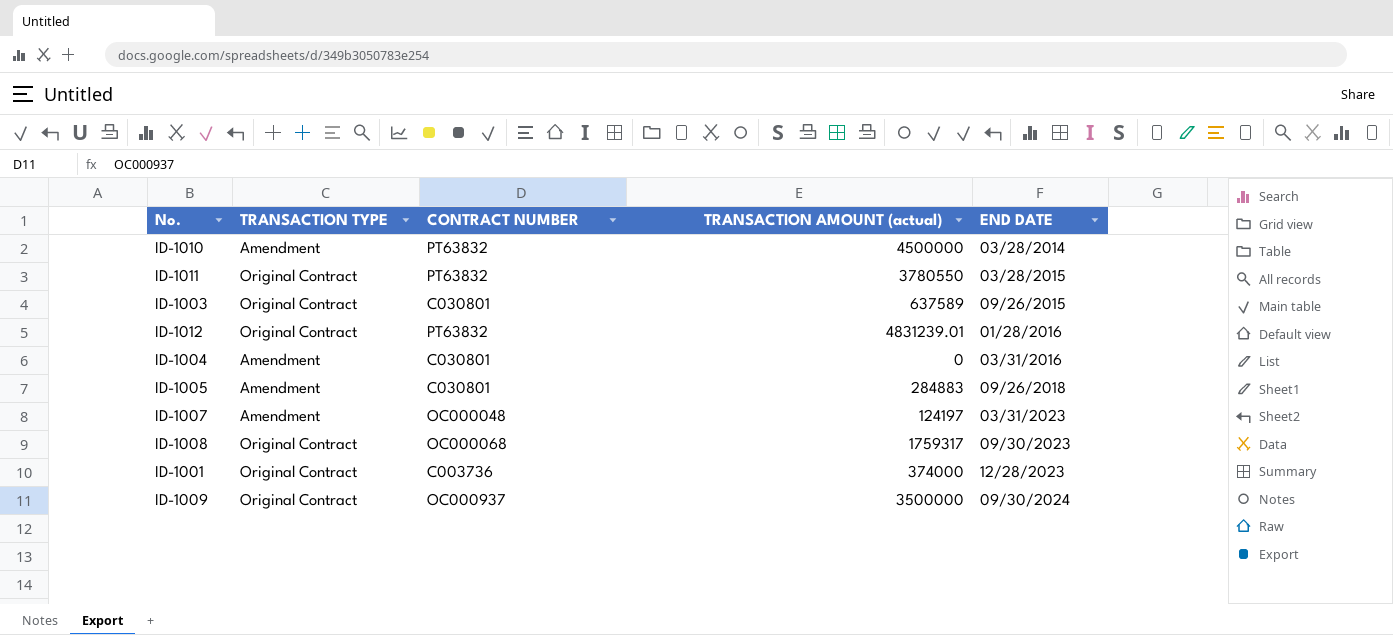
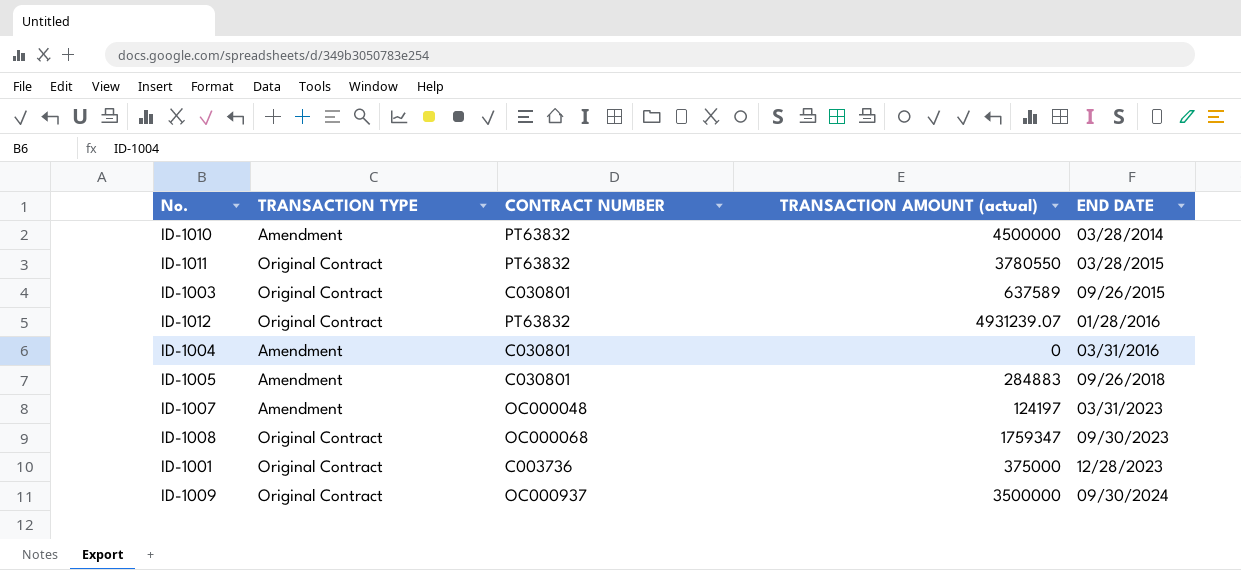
ID-1012 | TRANSACTION AMOUNT (actual): 4831239.01 -> 4931239.07
ID-1008 | TRANSACTION AMOUNT (actual): 1759317 -> 1759347
ID-1001 | TRANSACTION AMOUNT (actual): 374000 -> 375000

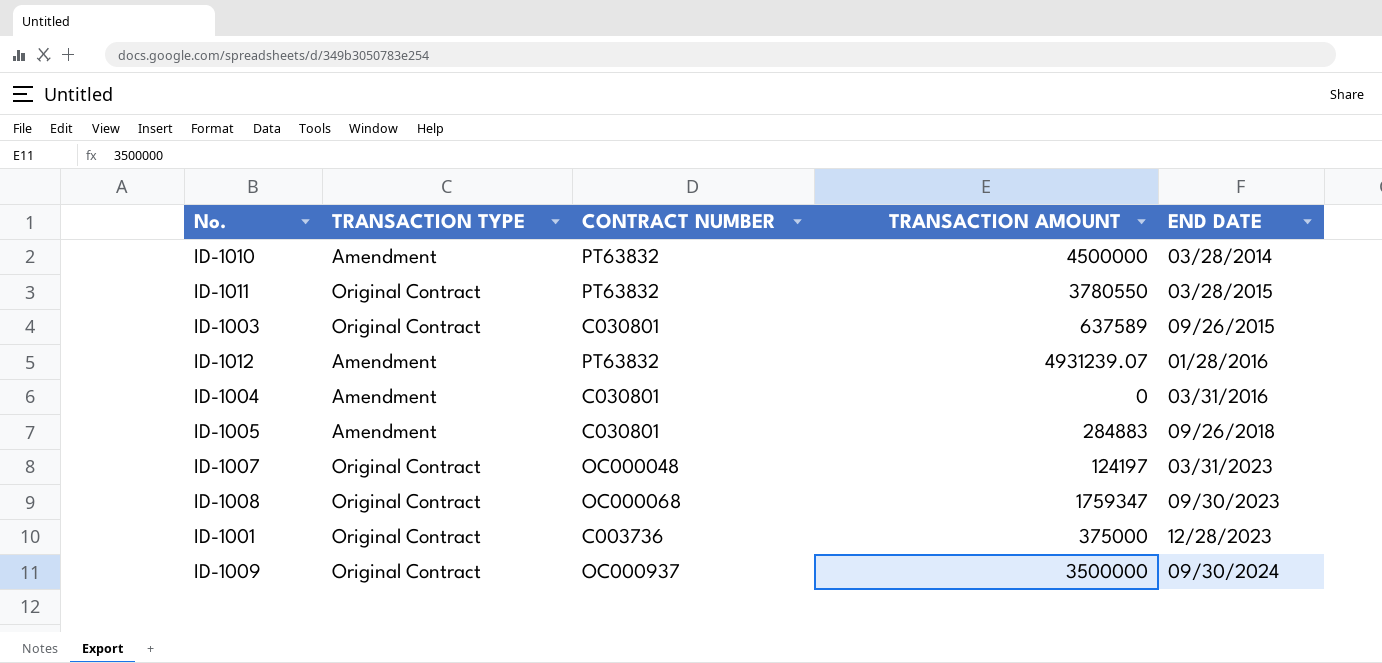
column name: TRANSACTION AMOUNT (actual) -> TRANSACTION AMOUNT
ID-1012 | TRANSACTION TYPE: Original Contract -> Amendment
ID-1007 | TRANSACTION TYPE: Amendment -> Original Contract

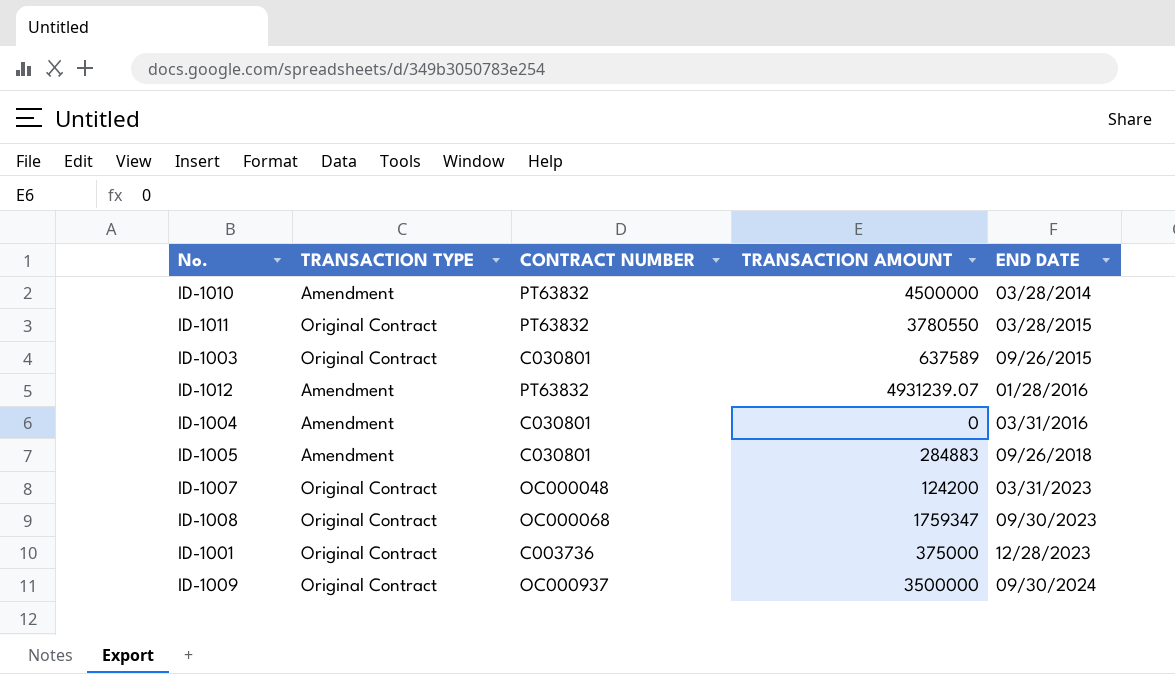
ID-1007 | TRANSACTION AMOUNT: 124197 -> 124200

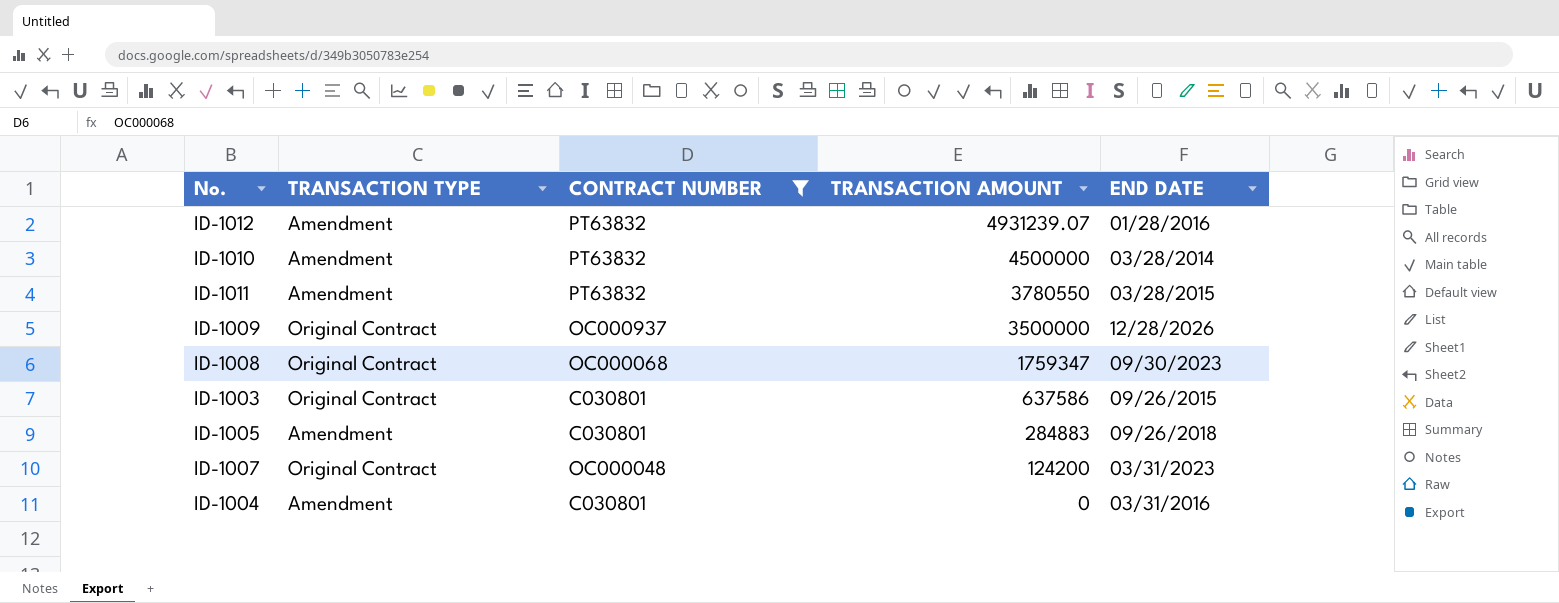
filter: none -> CONTRACT NUMBER != C003736
row order: END DATE ascending -> TRANSACTION AMOUNT descending
ID-1011 | TRANSACTION TYPE: Original Contract -> Amendment
ID-1009 | END DATE: 09/30/2024 -> 12/28/2026
ID-1003 | TRANSACTION AMOUNT: 637589 -> 637586

